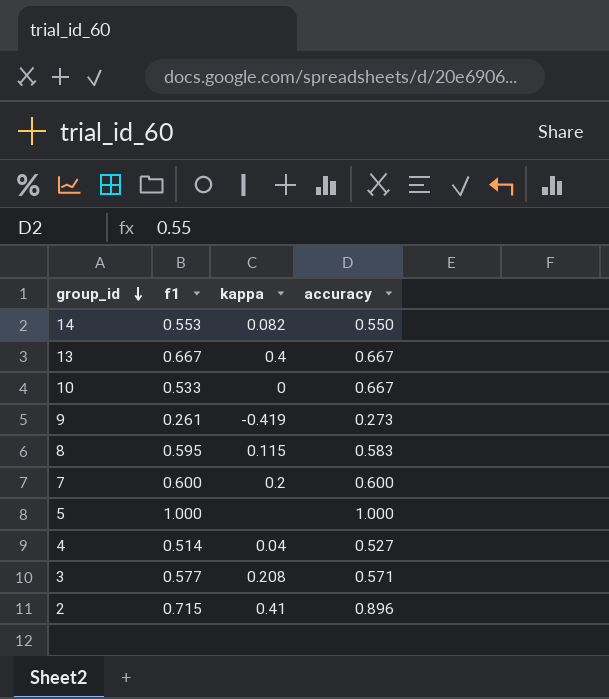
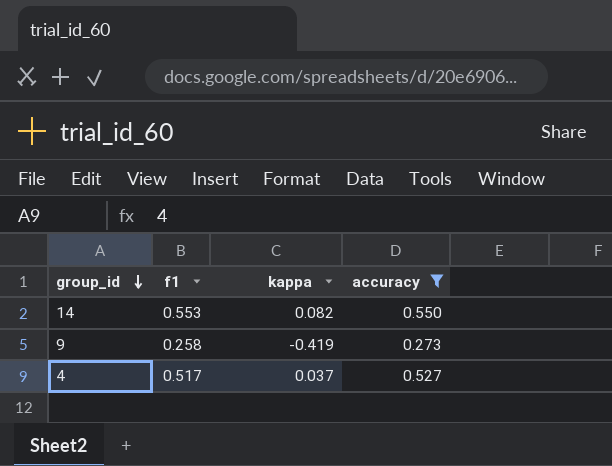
filter: none -> accuracy <= 0.550
9 | f1: 0.261 -> 0.258
4 | f1: 0.514 -> 0.517
4 | kappa: 0.04 -> 0.037

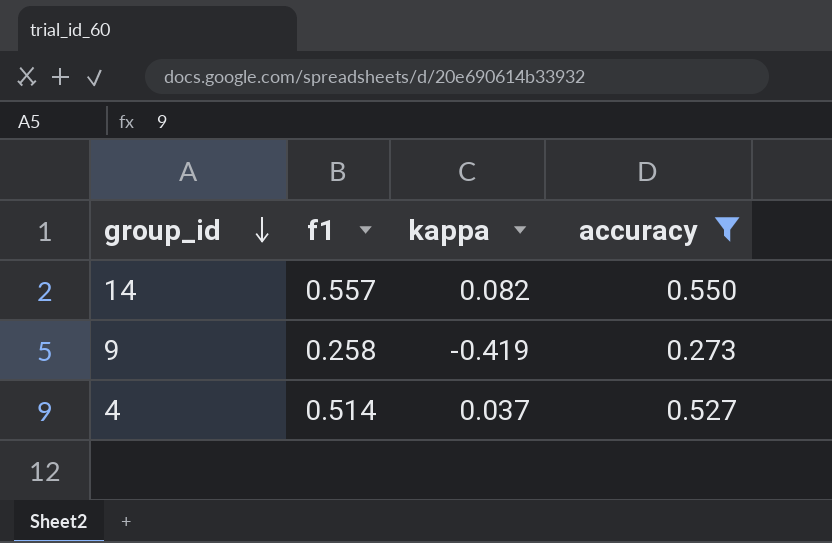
14 | f1: 0.553 -> 0.557
4 | f1: 0.517 -> 0.514

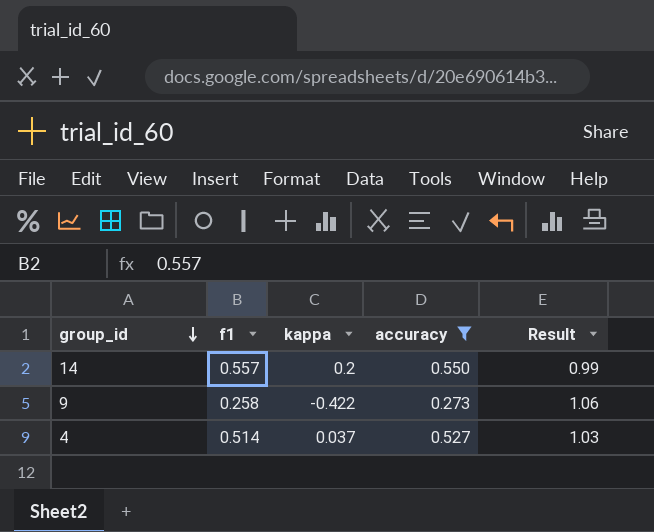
column Result | formula: none -> [accuracy] / [f1]
14 | kappa: 0.082 -> 0.2
9 | kappa: -0.419 -> -0.422

